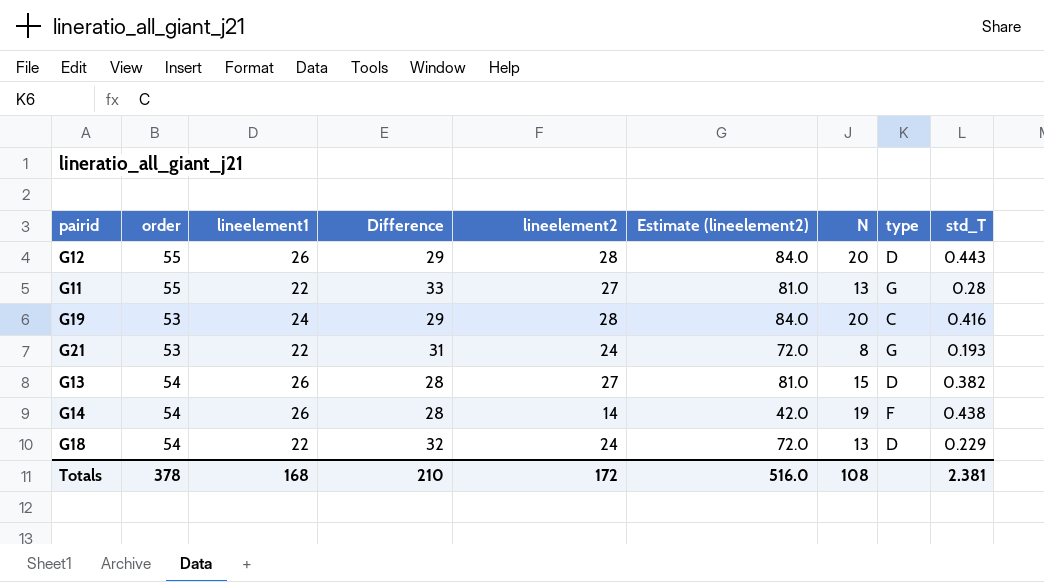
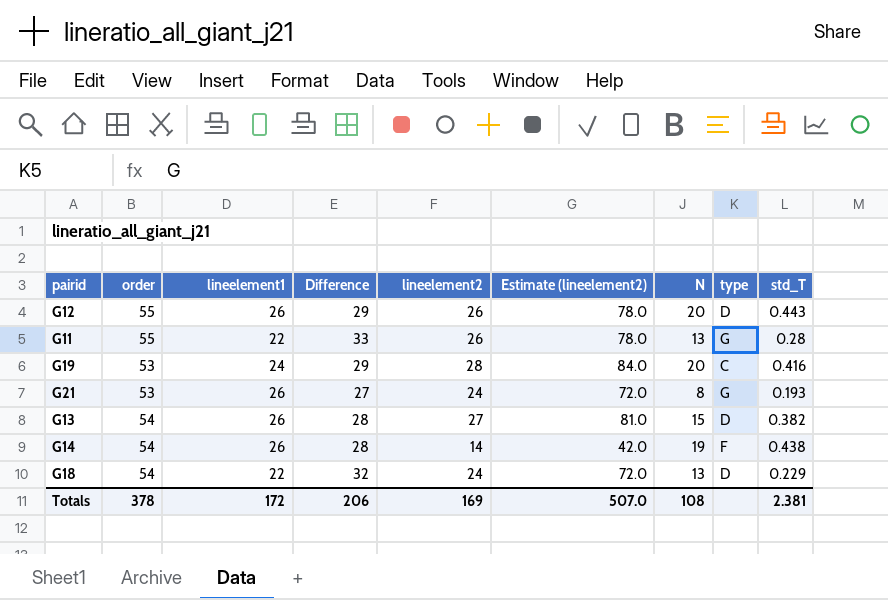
G12 | lineelement2: 28 -> 26
G12 | Estimate (lineelement2): 84.0 -> 78.0
G11 | lineelement2: 27 -> 26
G11 | Estimate (lineelement2): 81.0 -> 78.0
G21 | lineelement1: 22 -> 26
G21 | Difference: 31 -> 27
Totals | lineelement1: 168 -> 172
Totals | Difference: 210 -> 206
Totals | lineelement2: 172 -> 169
Totals | Estimate (lineelement2): 516.0 -> 507.0

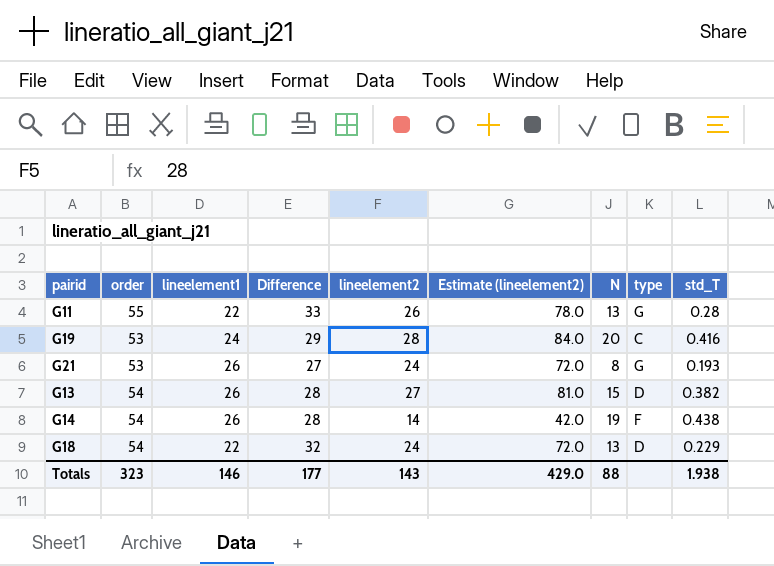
row G12: 55 | 26 | 29 | 26 | 78.0 | 20 | D | 0.443 -> none
Totals | order: 378 -> 323
Totals | lineelement1: 172 -> 146
Totals | Difference: 206 -> 177
Totals | lineelement2: 169 -> 143
Totals | Estimate (lineelement2): 507.0 -> 429.0
Totals | N: 108 -> 88
Totals | std_T: 2.381 -> 1.938

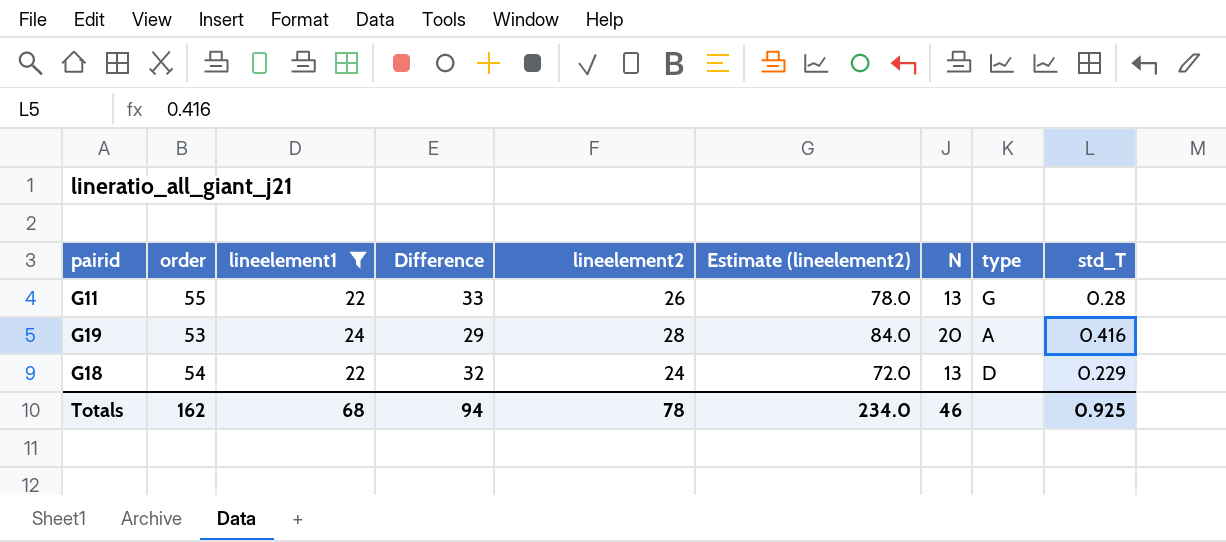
filter: none -> lineelement1 != 26
G19 | type: C -> A
Totals | order: 323 -> 162
Totals | lineelement1: 146 -> 68
Totals | Difference: 177 -> 94
Totals | lineelement2: 143 -> 78
Totals | Estimate (lineelement2): 429.0 -> 234.0
Totals | N: 88 -> 46
Totals | std_T: 1.938 -> 0.925

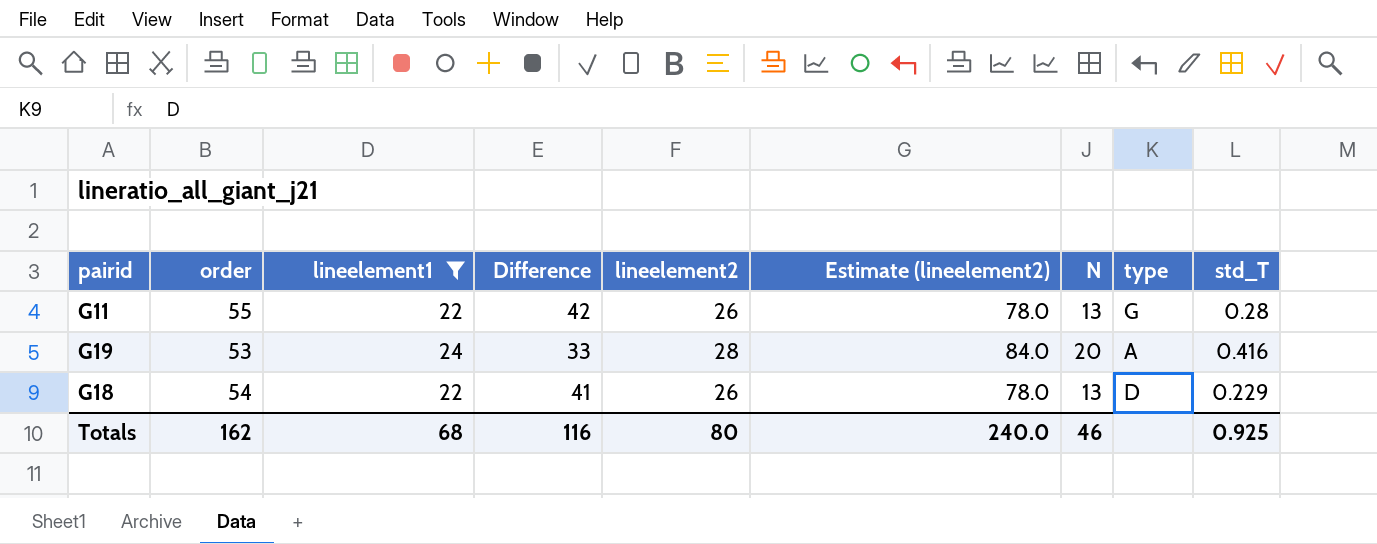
column Difference | formula: [order] - [lineelement1] -> [order] - [N]
G18 | lineelement2: 24 -> 26
G18 | Estimate (lineelement2): 72.0 -> 78.0
Totals | Difference: 94 -> 116
Totals | lineelement2: 78 -> 80
Totals | Estimate (lineelement2): 234.0 -> 240.0

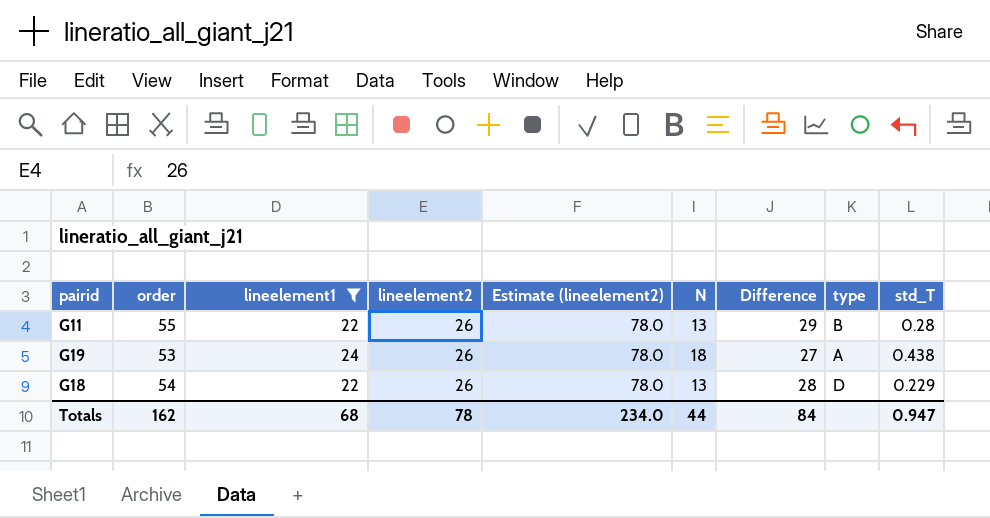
column Difference | formula: [order] - [N] -> [order] - [lineelement2]
column Difference | position: 4 -> 7
G11 | type: G -> B
G19 | lineelement2: 28 -> 26
G19 | Estimate (lineelement2): 84.0 -> 78.0
G19 | N: 20 -> 18
G19 | std_T: 0.416 -> 0.438
Totals | lineelement2: 80 -> 78
Totals | Estimate (lineelement2): 240.0 -> 234.0
Totals | N: 46 -> 44
Totals | Difference: 116 -> 84
Totals | std_T: 0.925 -> 0.947

